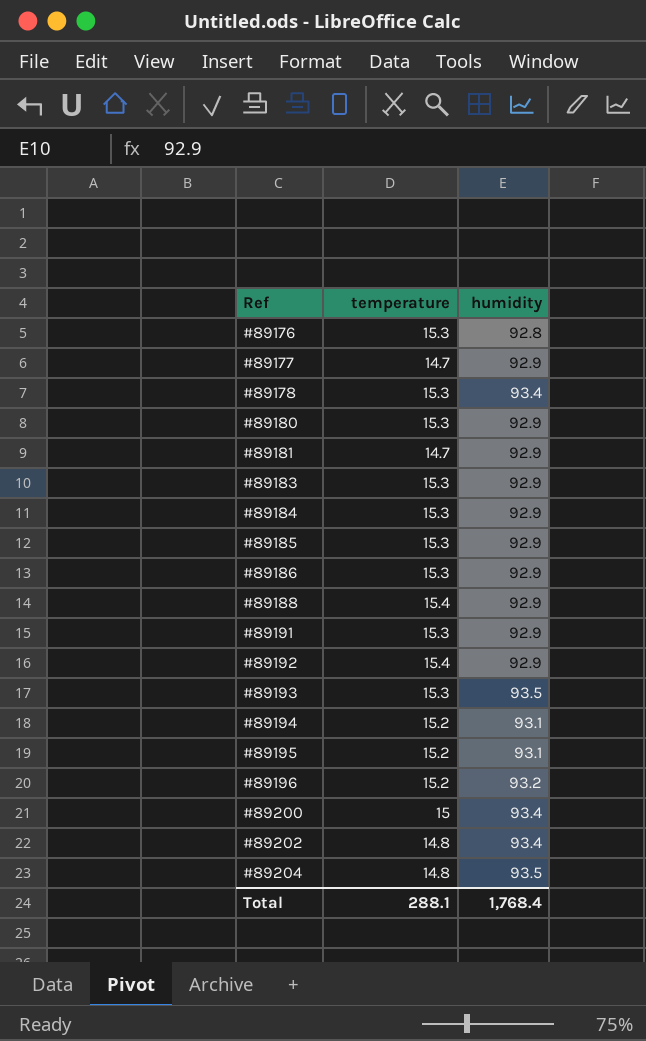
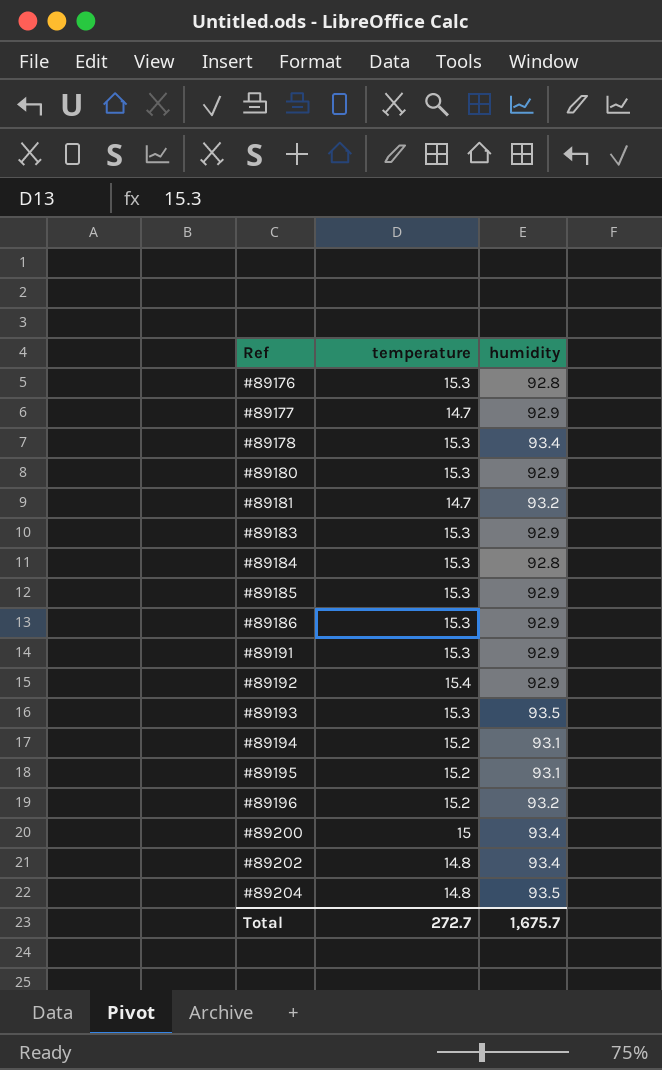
row #89188: 15.4 | 92.9 -> none
#89181 | humidity: 92.9 -> 93.2
#89184 | humidity: 92.9 -> 92.8
Total | temperature: 288.1 -> 272.7
Total | humidity: 1,768.4 -> 1,675.7

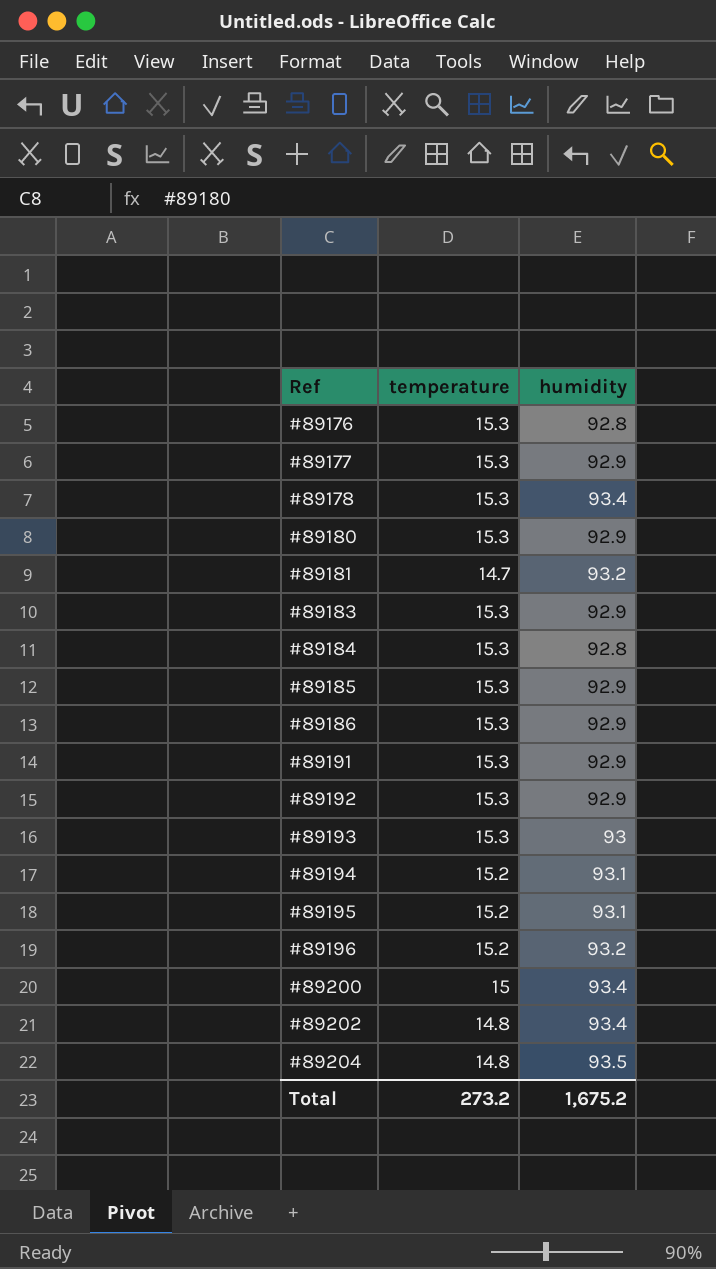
#89177 | temperature: 14.7 -> 15.3
#89192 | temperature: 15.4 -> 15.3
#89193 | humidity: 93.5 -> 93
Total | temperature: 272.7 -> 273.2
Total | humidity: 1,675.7 -> 1,675.2

